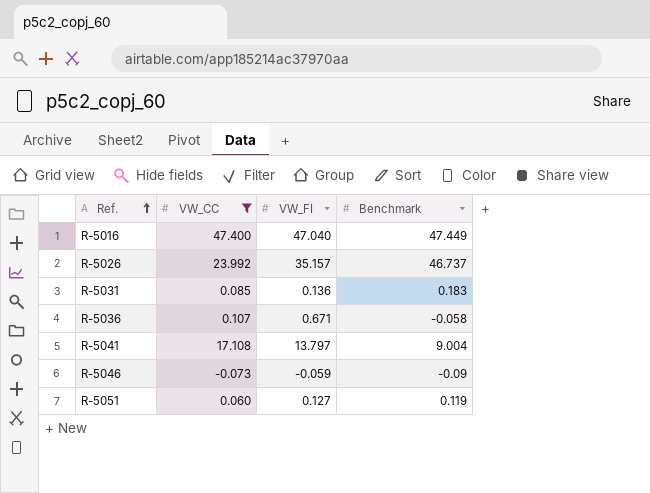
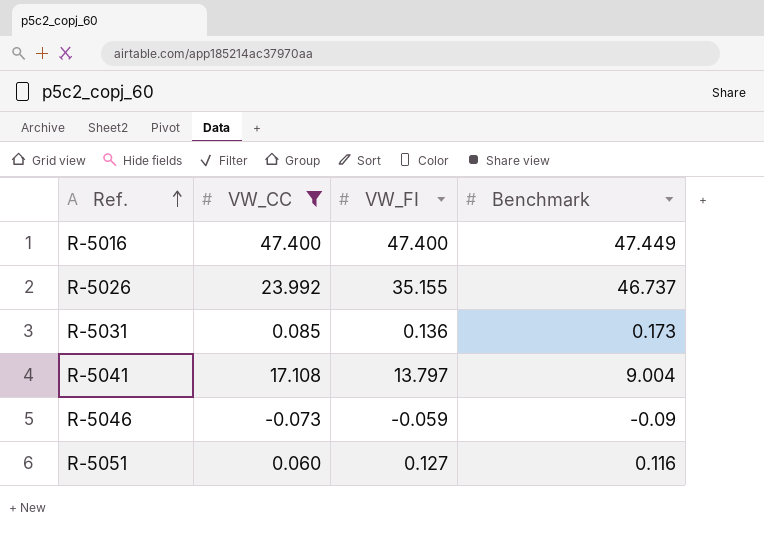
row R-5036: 0.107 | 0.671 | -0.058 -> none
R-5016 | VW_FI: 47.040 -> 47.400
R-5026 | VW_FI: 35.157 -> 35.155
R-5031 | Benchmark: 0.183 -> 0.173
R-5051 | Benchmark: 0.119 -> 0.116

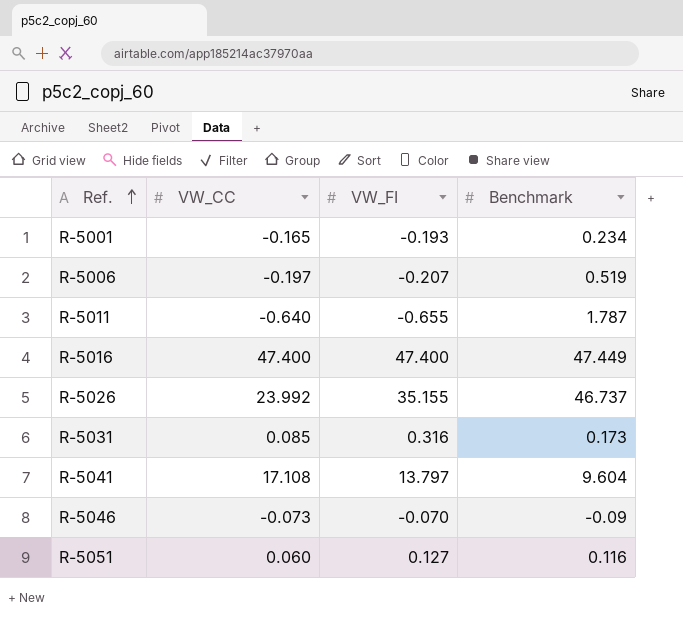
filter: VW_CC >= -0.073 -> none
R-5031 | VW_FI: 0.136 -> 0.316
R-5041 | Benchmark: 9.004 -> 9.604
R-5046 | VW_FI: -0.059 -> -0.070

